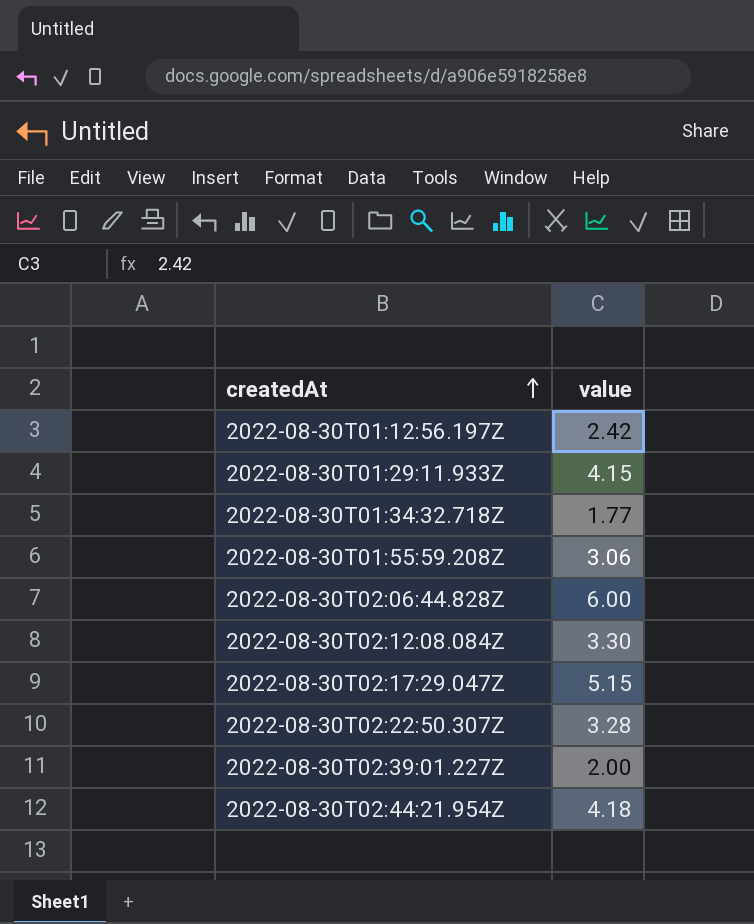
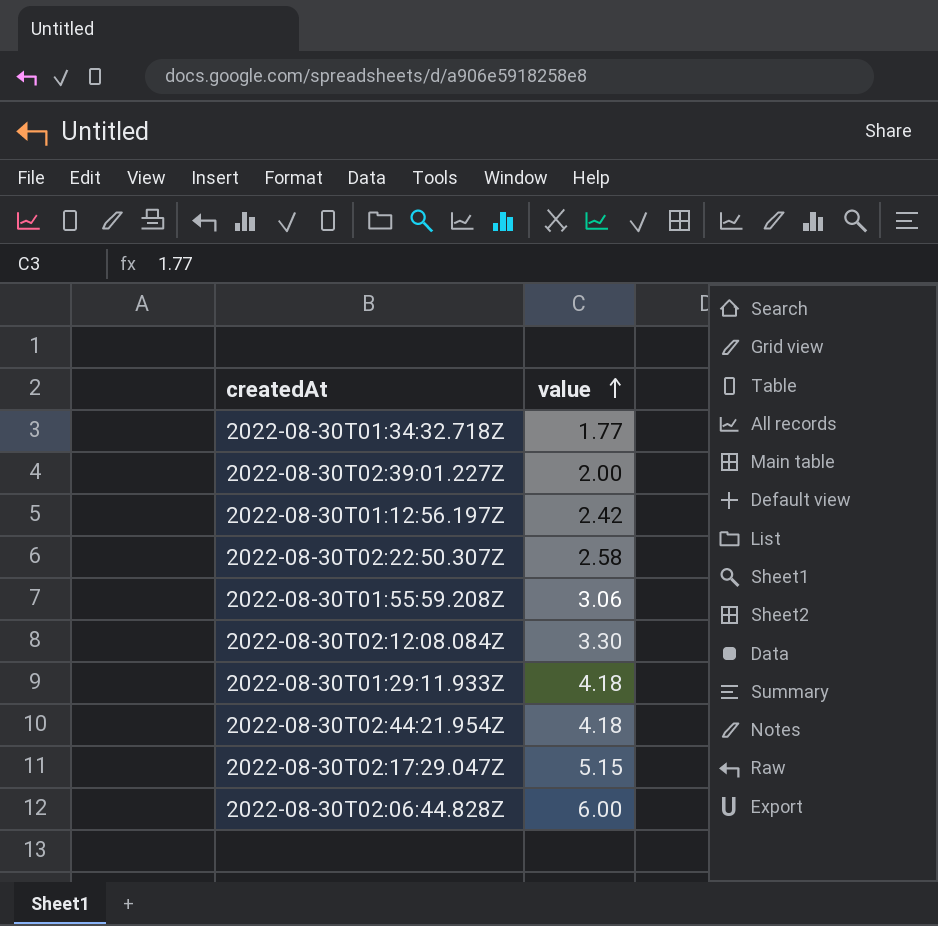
row order: createdAt ascending -> value ascending
2022-08-30T02:22:50.307Z | value: 3.28 -> 2.58
2022-08-30T01:29:11.933Z | value: 4.15 -> 4.18

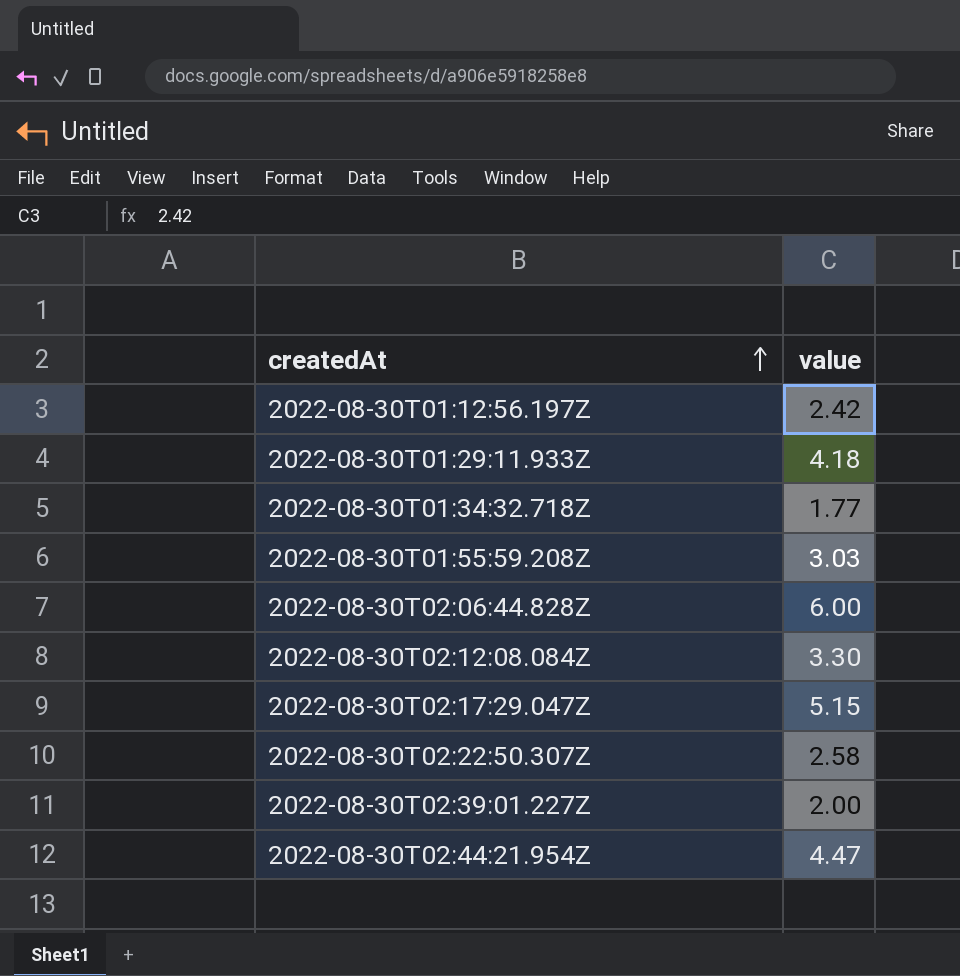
row order: value ascending -> createdAt ascending
2022-08-30T01:55:59.208Z | value: 3.06 -> 3.03
2022-08-30T02:44:21.954Z | value: 4.18 -> 4.47

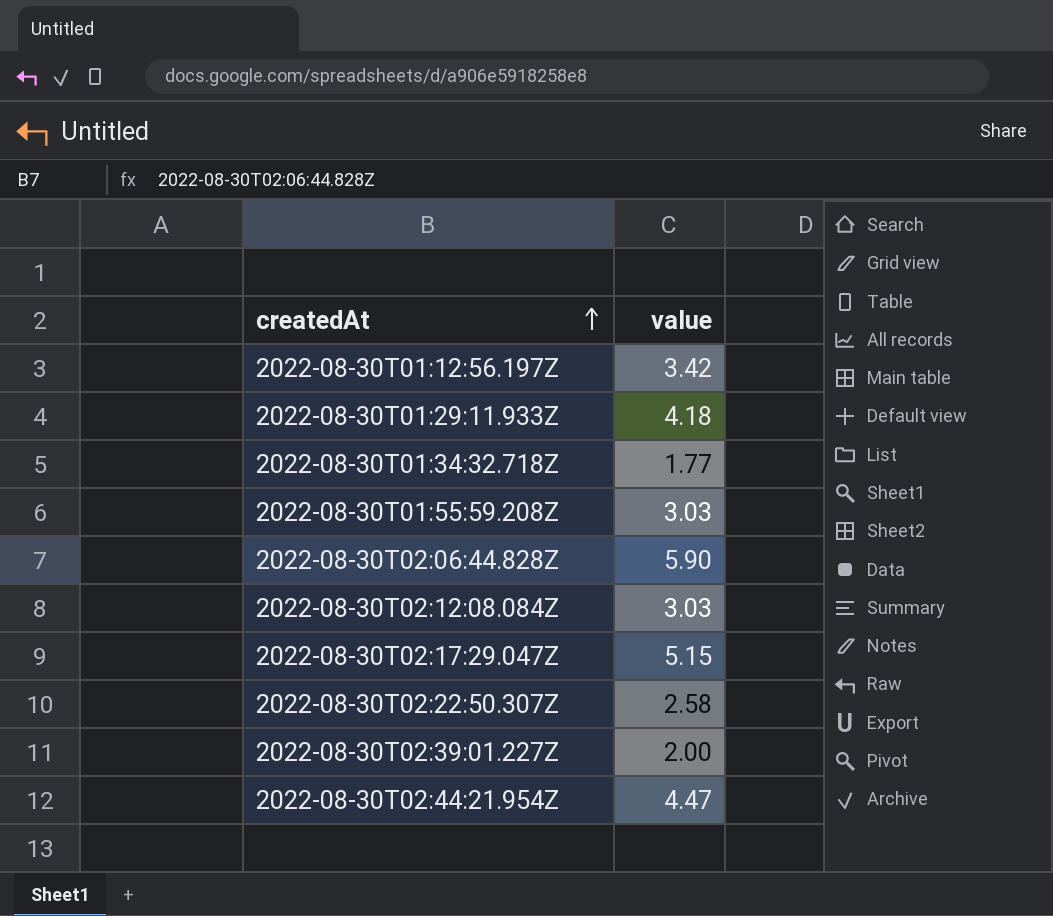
2022-08-30T01:12:56.197Z | value: 2.42 -> 3.42
2022-08-30T02:06:44.828Z | value: 6.00 -> 5.90
2022-08-30T02:12:08.084Z | value: 3.30 -> 3.03

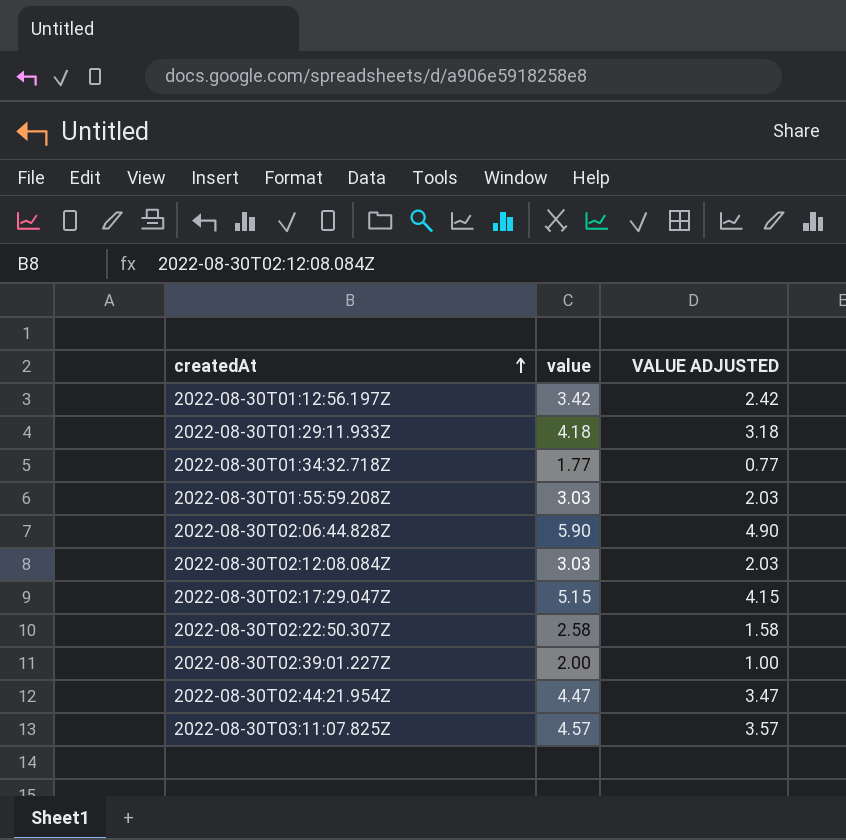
column VALUE ADJUSTED | formula: none -> [value] - 1
row 2022-08-30T03:11:07.825Z: none -> 4.57 | 3.57

